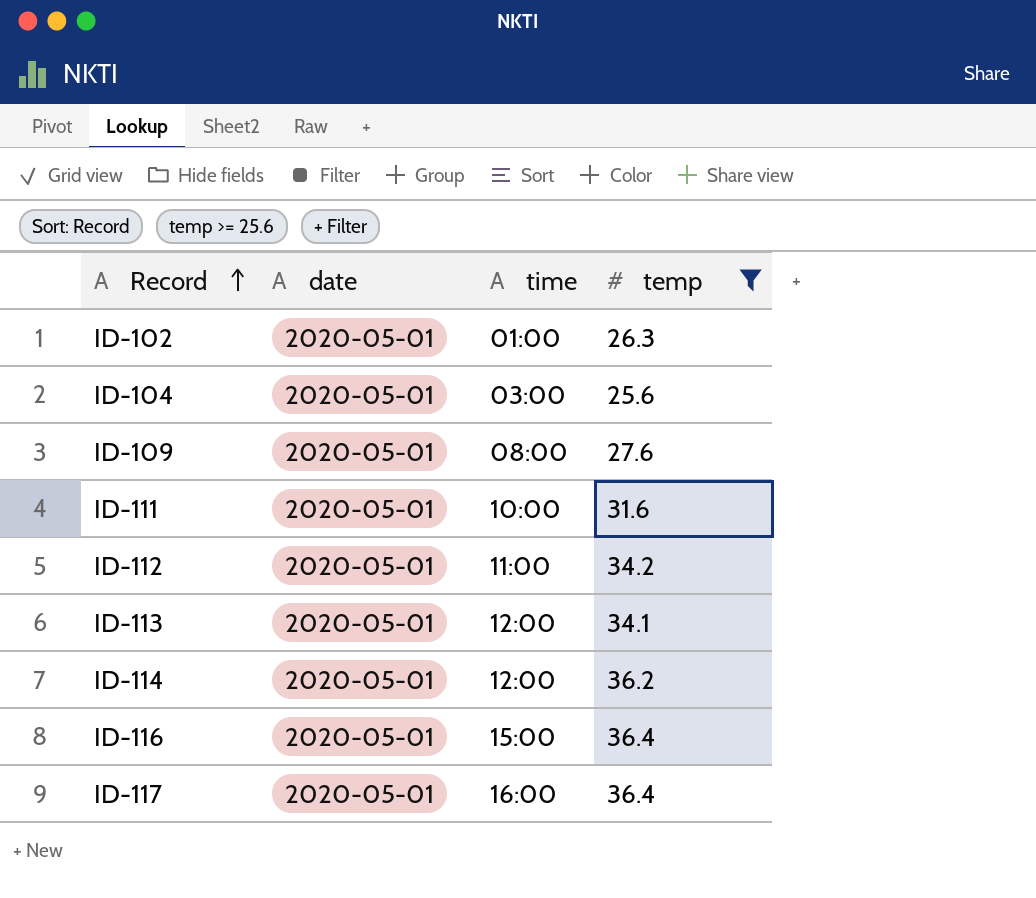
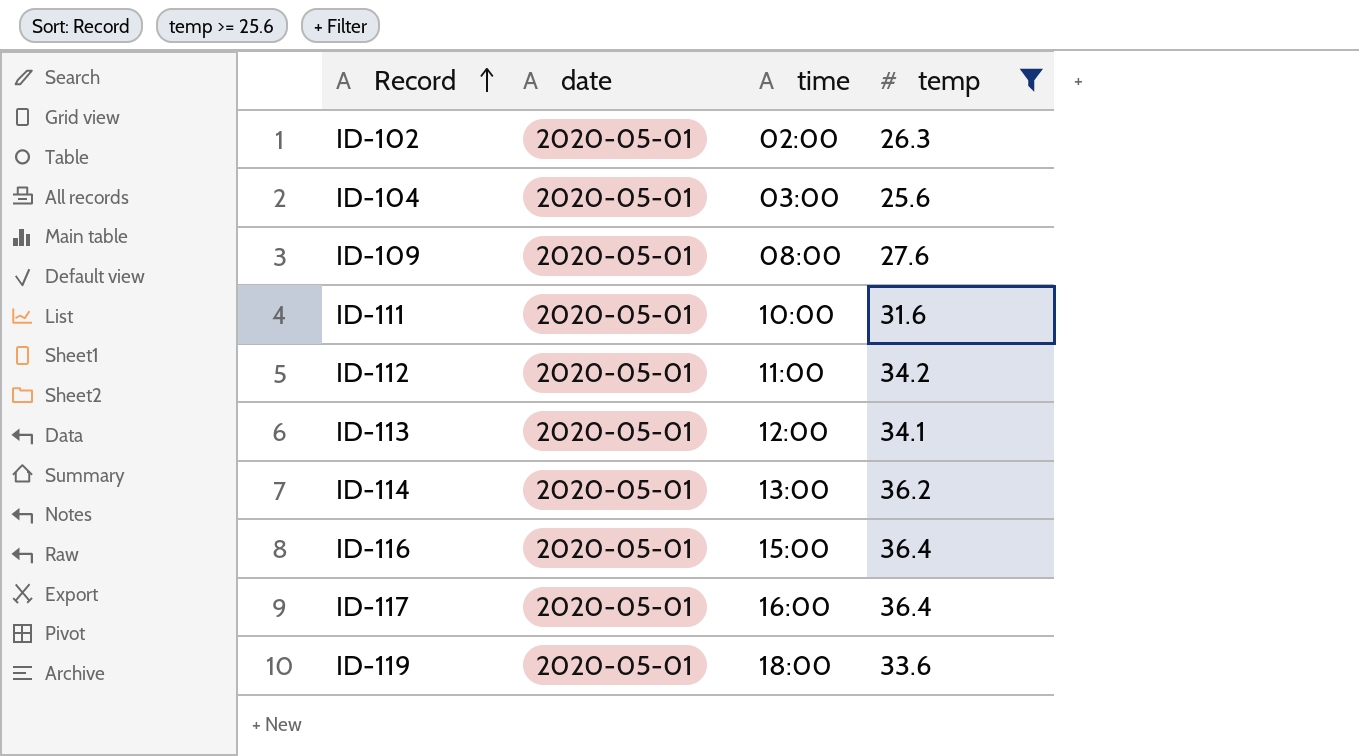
ID-102 | time: 01:00 -> 02:00
ID-114 | time: 12:00 -> 13:00
row ID-119: none -> 2020-05-01 | 18:00 | 33.6

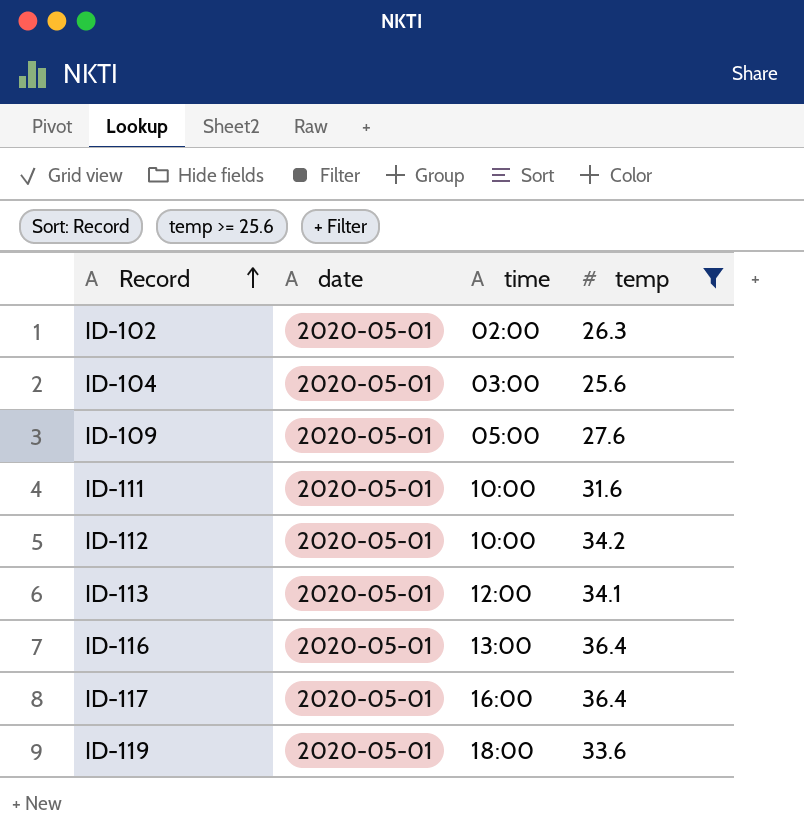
row ID-114: 2020-05-01 | 13:00 | 36.2 -> none
ID-109 | time: 08:00 -> 05:00
ID-112 | time: 11:00 -> 10:00
ID-116 | time: 15:00 -> 13:00

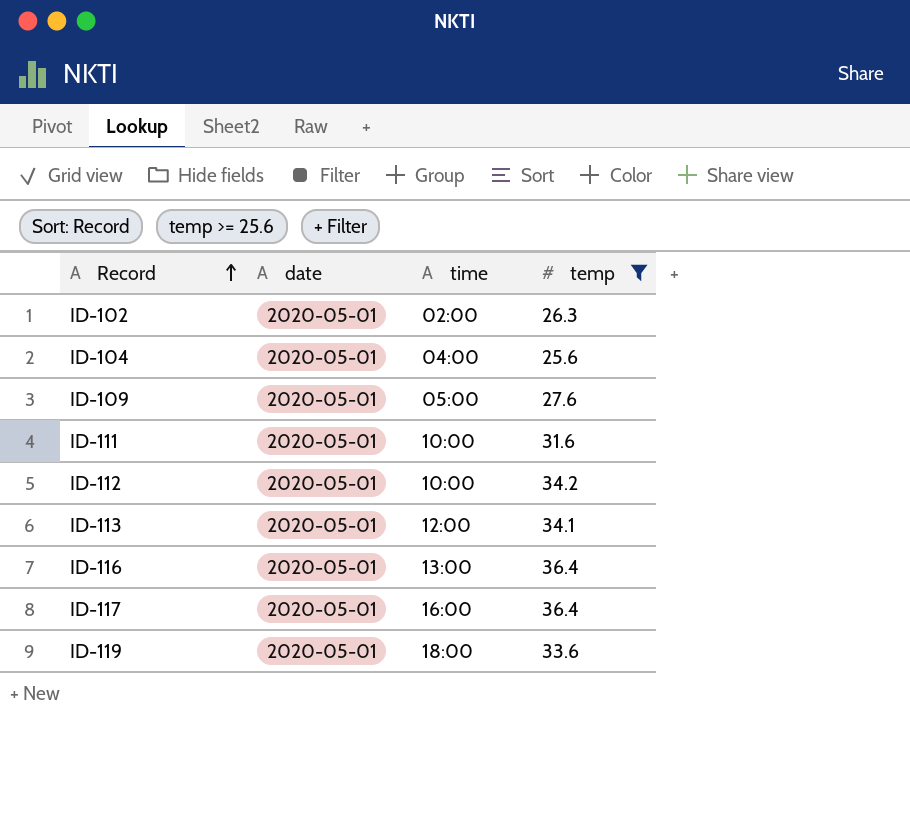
ID-104 | time: 03:00 -> 04:00

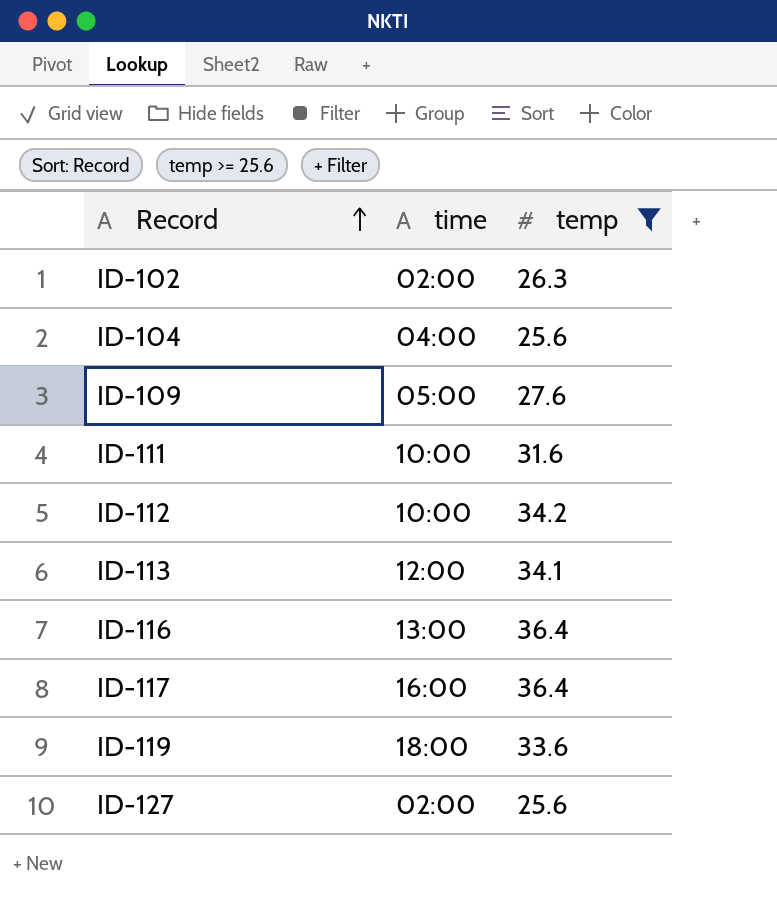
column date | position: 2 -> none
row ID-127: none -> 02:00 | 25.6

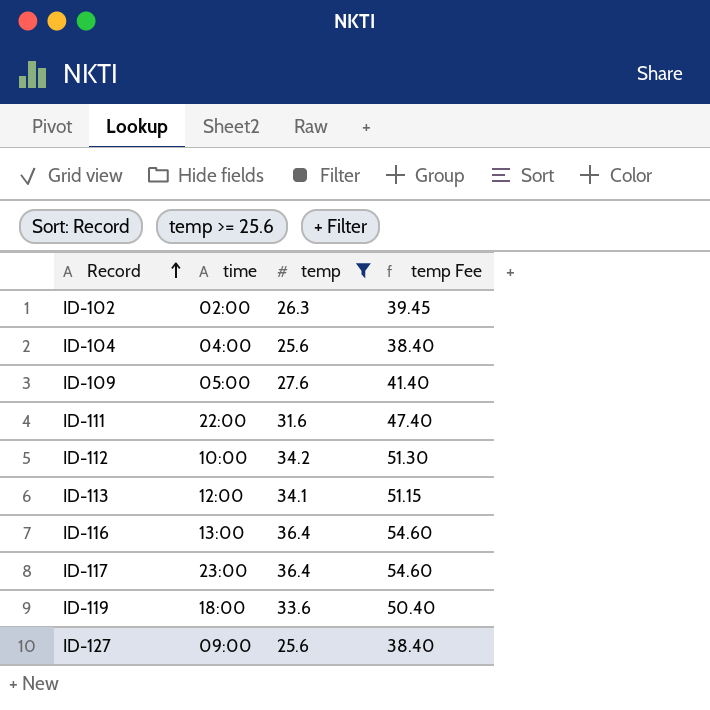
column temp Fee | formula: none -> [temp] * 1.5
ID-111 | time: 10:00 -> 22:00
ID-117 | time: 16:00 -> 23:00
ID-127 | time: 02:00 -> 09:00

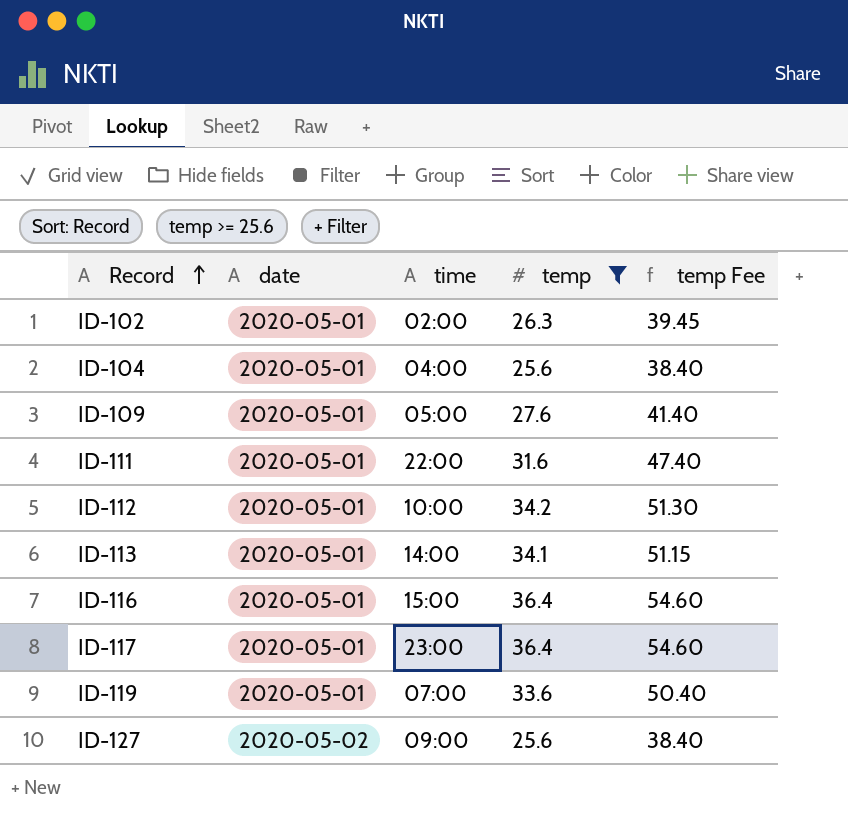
column date | position: none -> 2
ID-113 | time: 12:00 -> 14:00
ID-116 | time: 13:00 -> 15:00
ID-119 | time: 18:00 -> 07:00

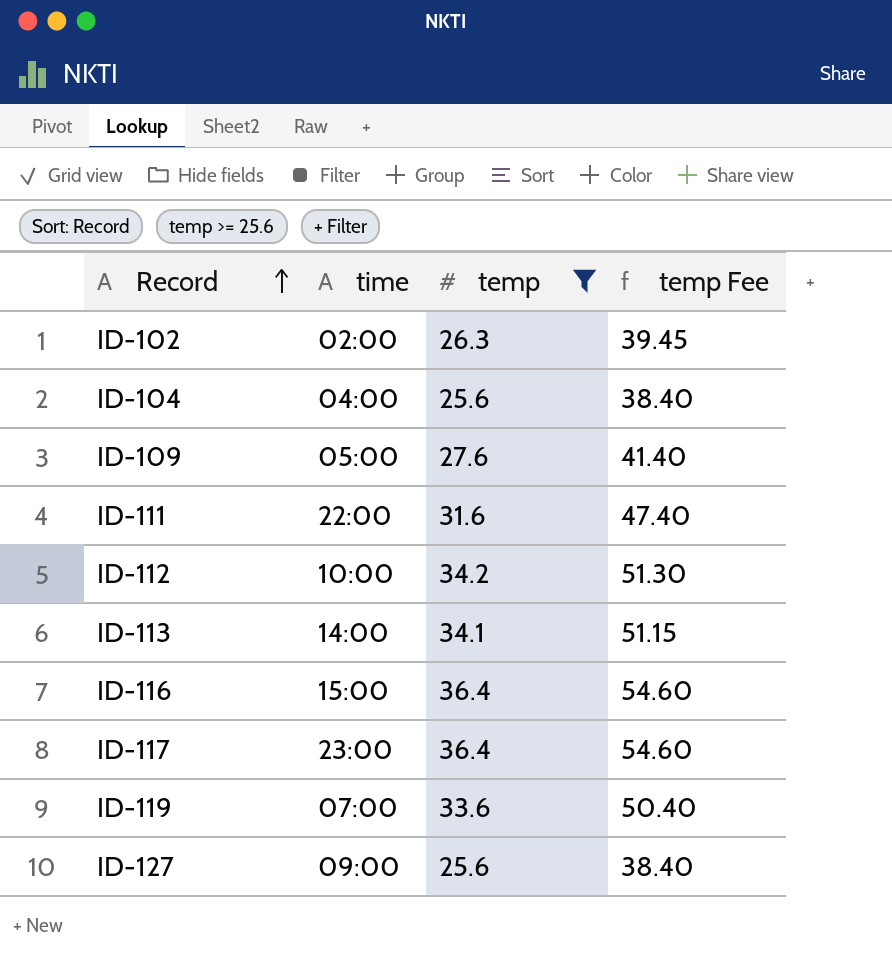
column date | position: 2 -> none

